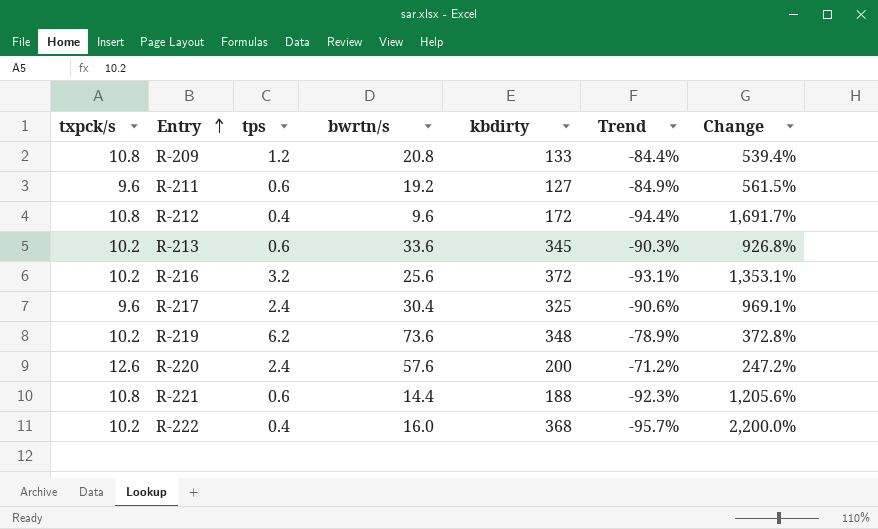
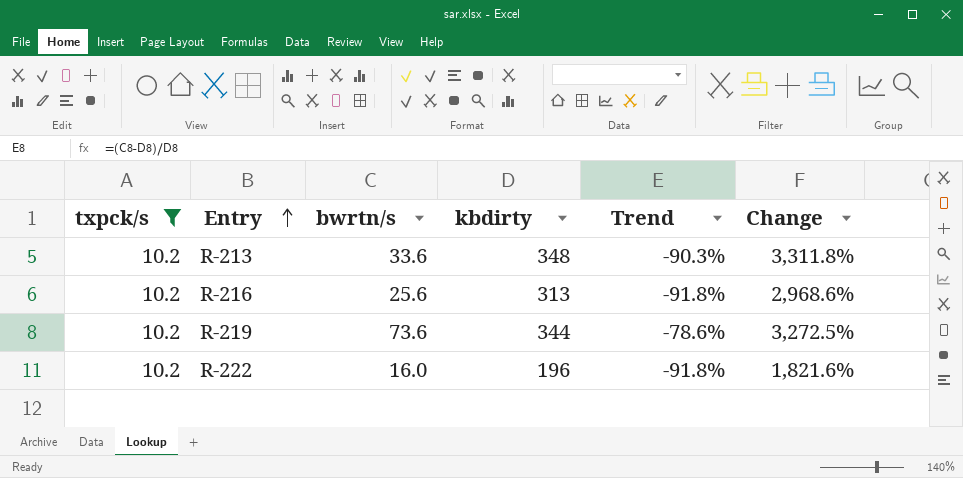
filter: none -> txpck/s = 10.2
column tps | position: 3 -> none
column Change | formula: ([kbdirty] - [bwrtn/s]) / [bwrtn/s] -> ([kbdirty] - [txpck/s]) / [txpck/s]
R-213 | kbdirty: 345 -> 348
R-216 | kbdirty: 372 -> 313
R-216 | Trend: -93.1% -> -91.8%
R-219 | kbdirty: 348 -> 344
R-219 | Trend: -78.9% -> -78.6%
R-222 | kbdirty: 368 -> 196
R-222 | Trend: -95.7% -> -91.8%

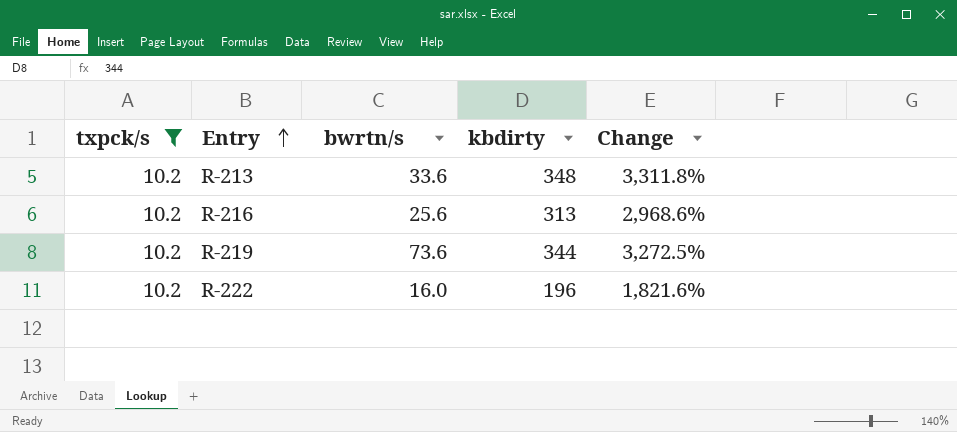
column Trend | formula: ([bwrtn/s] - [kbdirty]) / [kbdirty] -> none

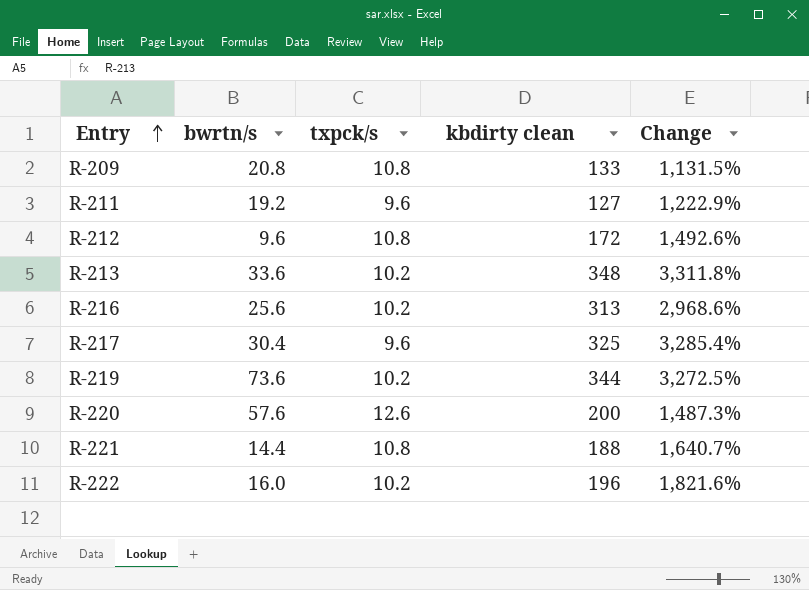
filter: txpck/s = 10.2 -> none
column txpck/s | position: 1 -> 3
column name: kbdirty -> kbdirty clean

